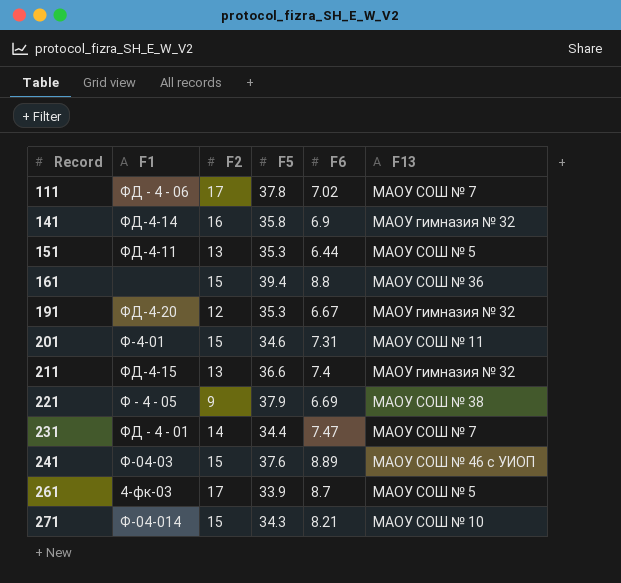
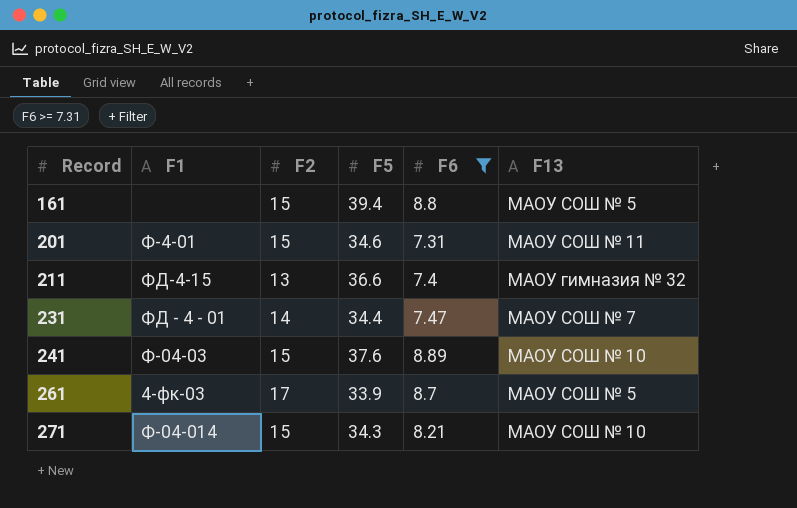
filter: none -> F6 >= 7.31
161 | F13: МАОУ СОШ № 36 -> МАОУ СОШ № 5
241 | F13: МАОУ СОШ № 46 с УИОП -> МАОУ СОШ № 10

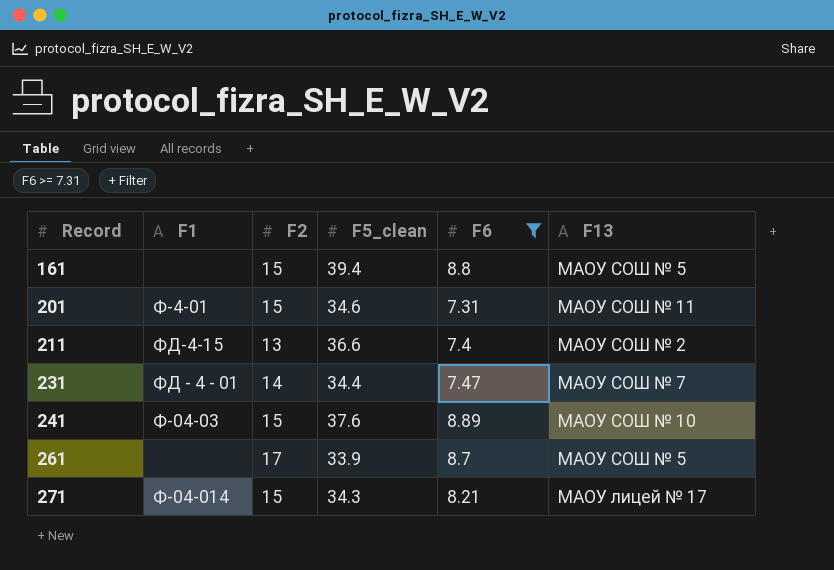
column name: F5 -> F5_clean
211 | F13: МАОУ гимназия № 32 -> МАОУ СОШ № 2
261 | F1: 4-фк-03 -> none
271 | F13: МАОУ СОШ № 10 -> МАОУ лицей № 17

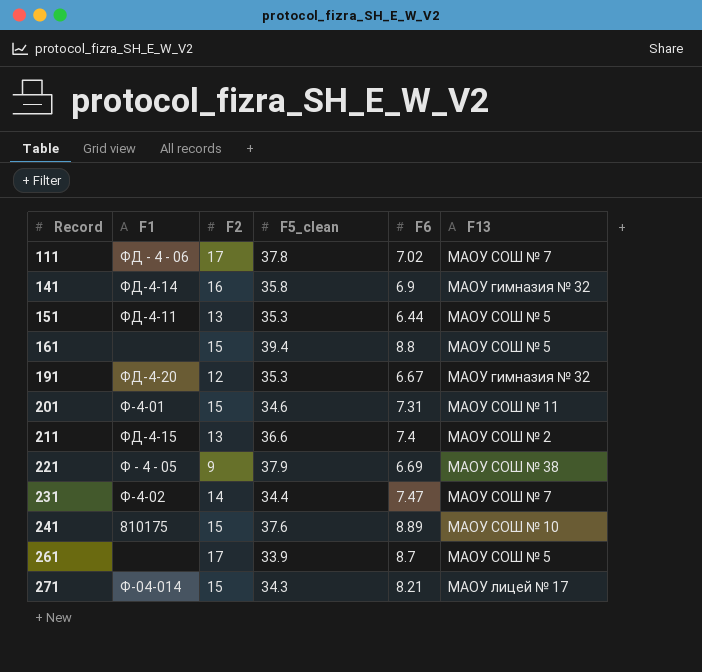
filter: F6 >= 7.31 -> none
231 | F1: ФД - 4 - 01 -> Ф-4-02
241 | F1: Ф-04-03 -> 810175

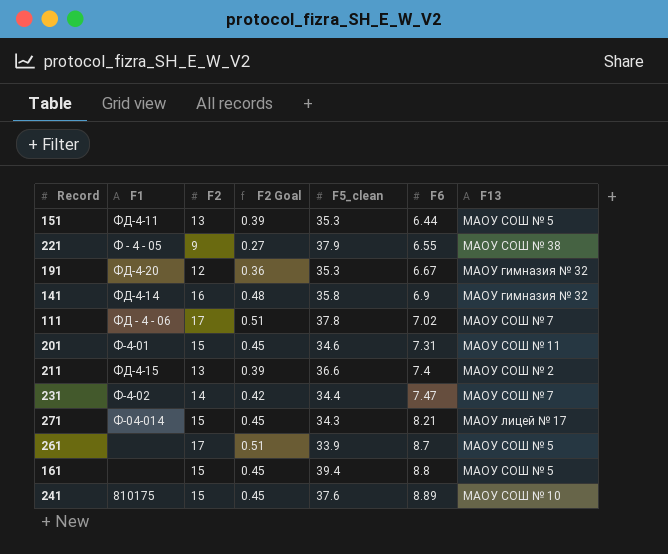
row order: Record ascending -> F6 ascending
column F2 Goal | formula: none -> [F2] * 0.03
221 | F6: 6.69 -> 6.55

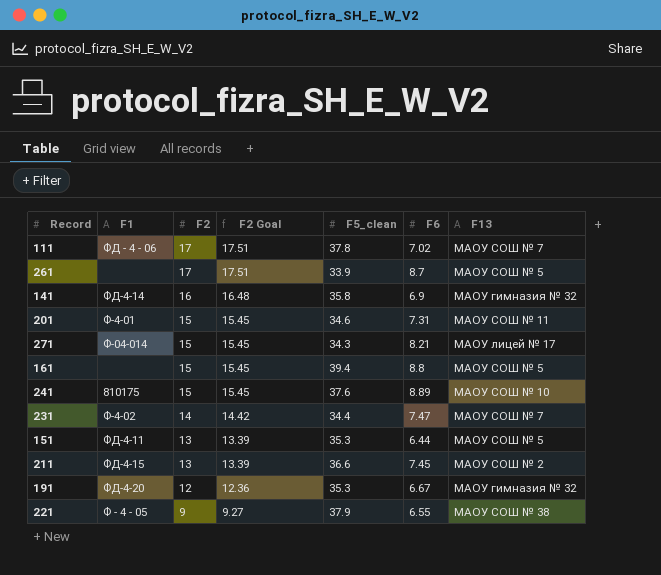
row order: F6 ascending -> F2 descending
column F2 Goal | formula: [F2] * 0.03 -> [F2] * 1.03
211 | F6: 7.4 -> 7.45

